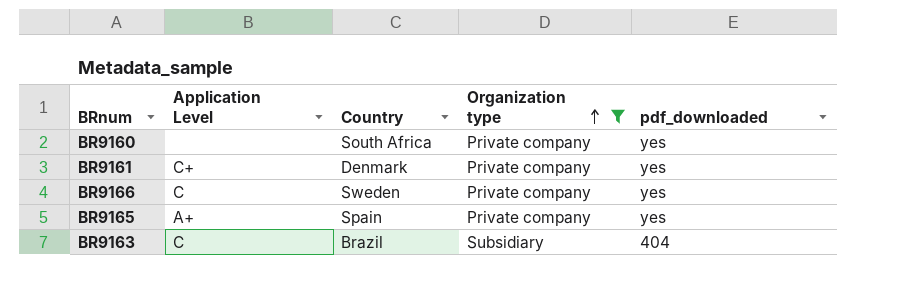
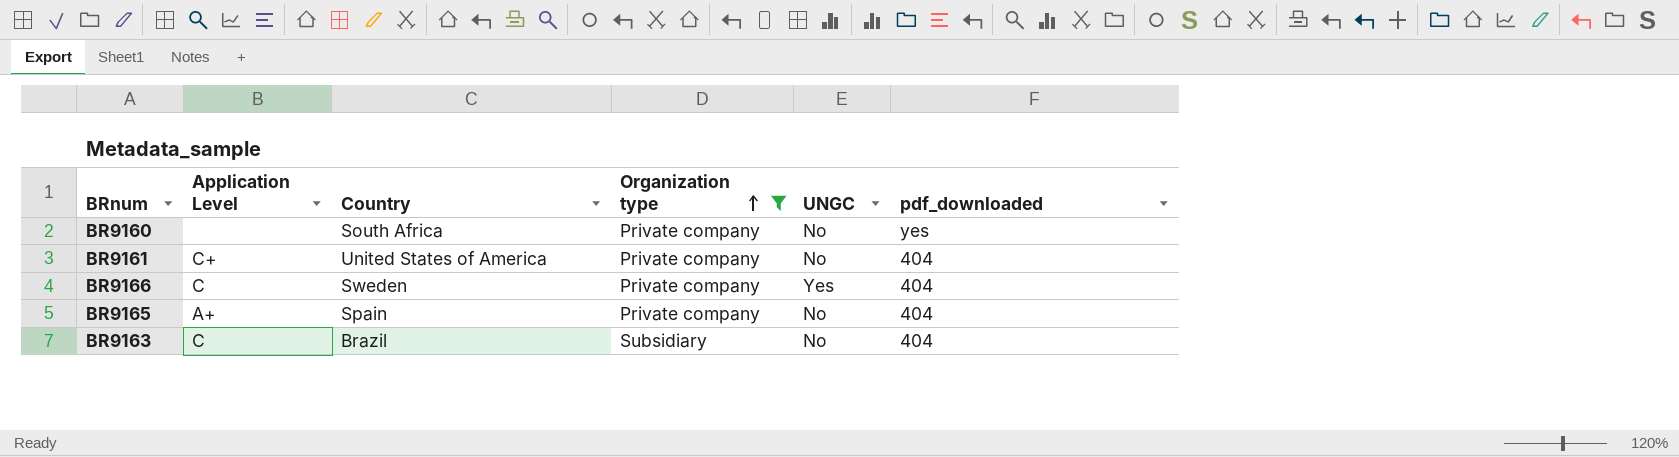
column UNGC | position: none -> 5
BR9161 | Country: Denmark -> United States of America
BR9161 | pdf_downloaded: yes -> 404
BR9166 | pdf_downloaded: yes -> 404
BR9165 | pdf_downloaded: yes -> 404

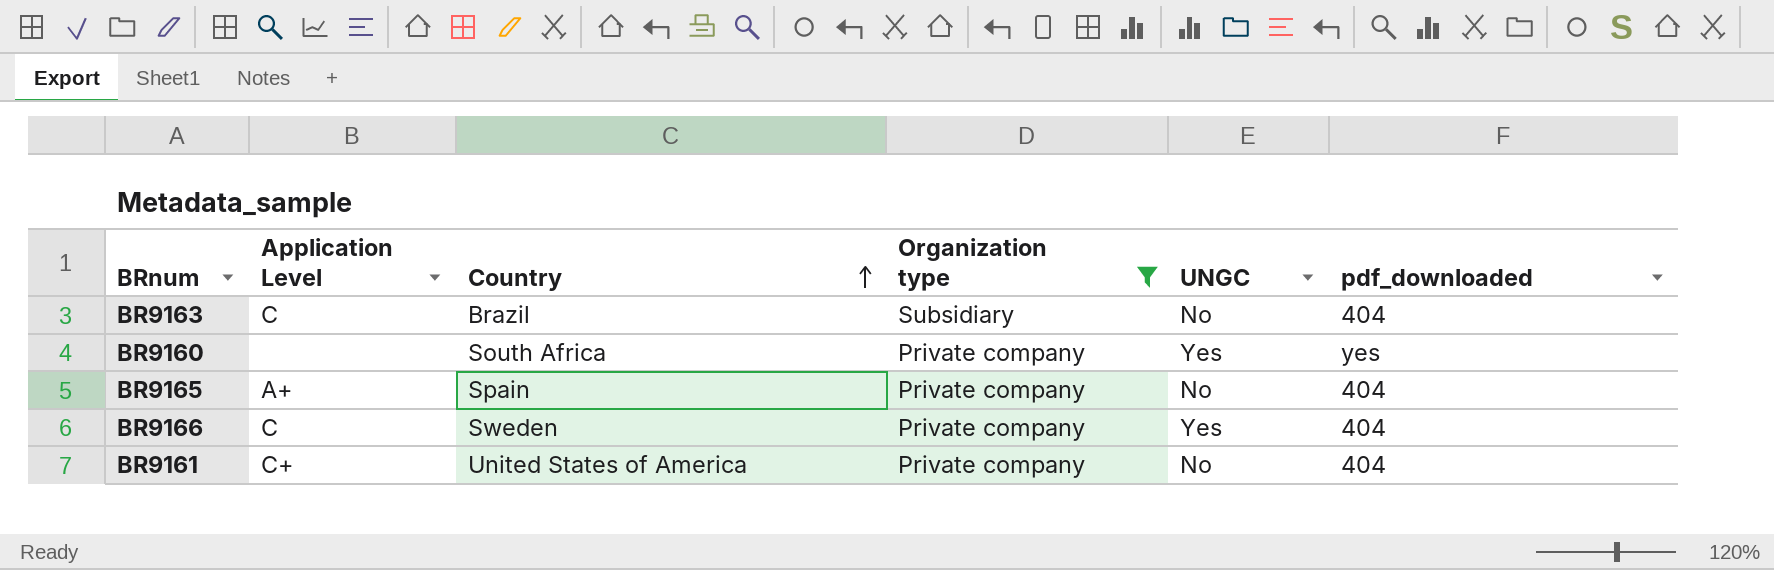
row order: Organization type ascending -> Country ascending
BR9160 | UNGC: No -> Yes

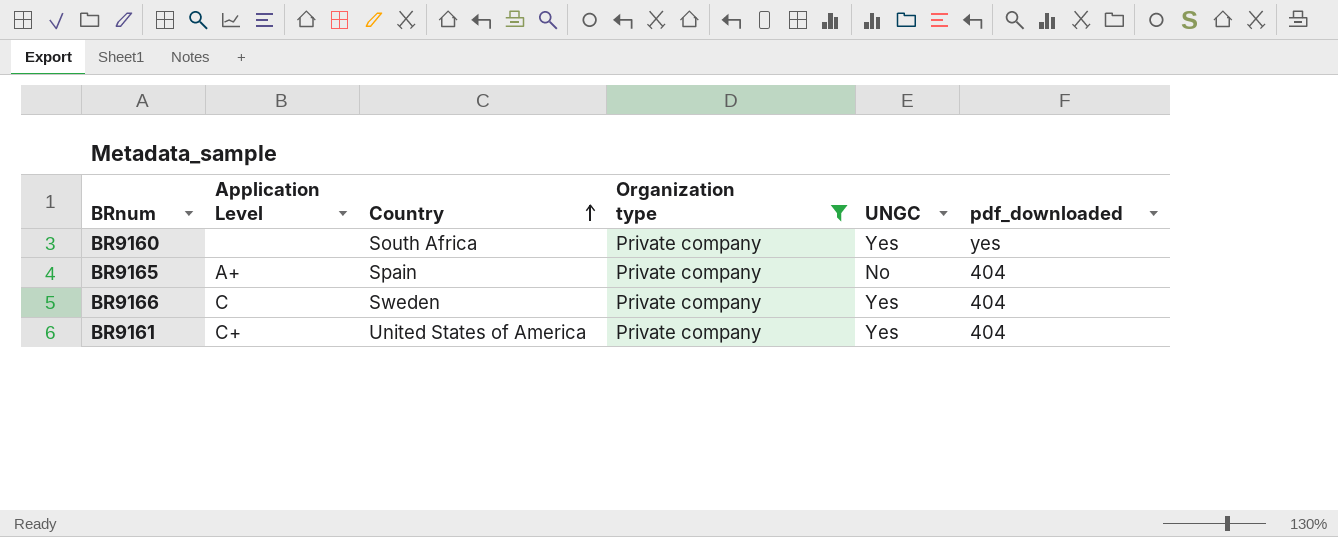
row BR9163: C | Brazil | Subsidiary | No | 404 -> none
BR9161 | UNGC: No -> Yes

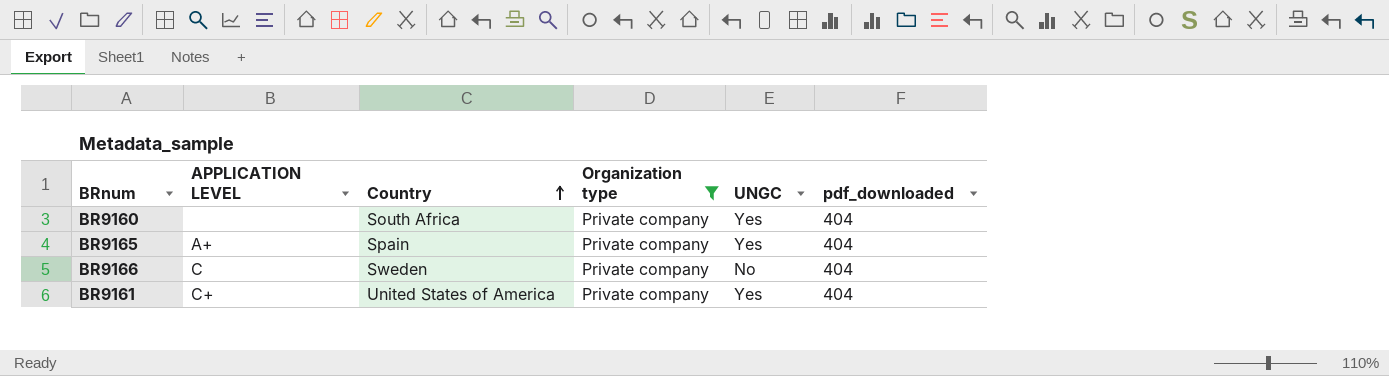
column name: Application Level -> APPLICATION LEVEL
BR9160 | pdf_downloaded: yes -> 404
BR9165 | UNGC: No -> Yes
BR9166 | UNGC: Yes -> No

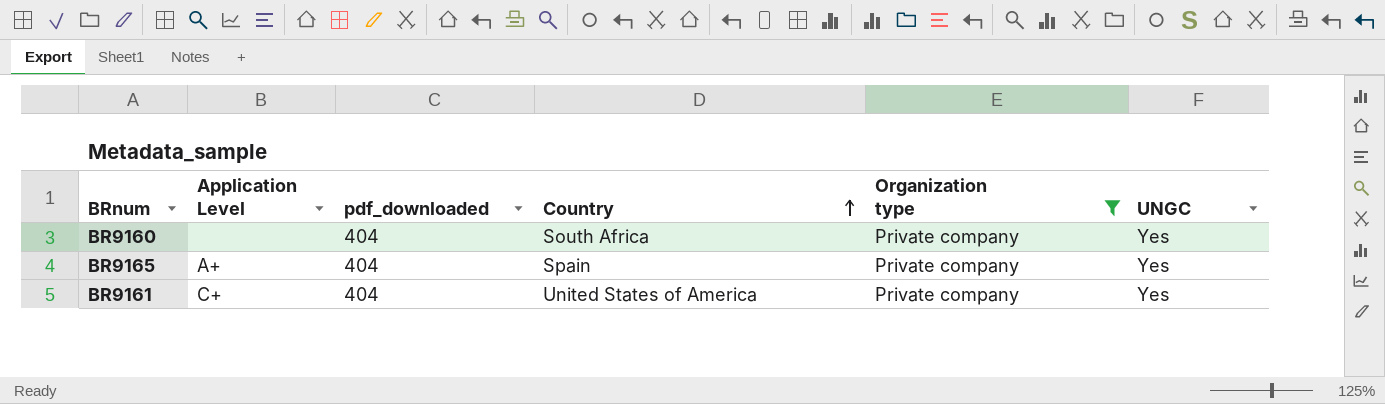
column name: APPLICATION LEVEL -> Application Level
column pdf_downloaded | position: 6 -> 3
row BR9166: C | Sweden | Private company | No | 404 -> none

